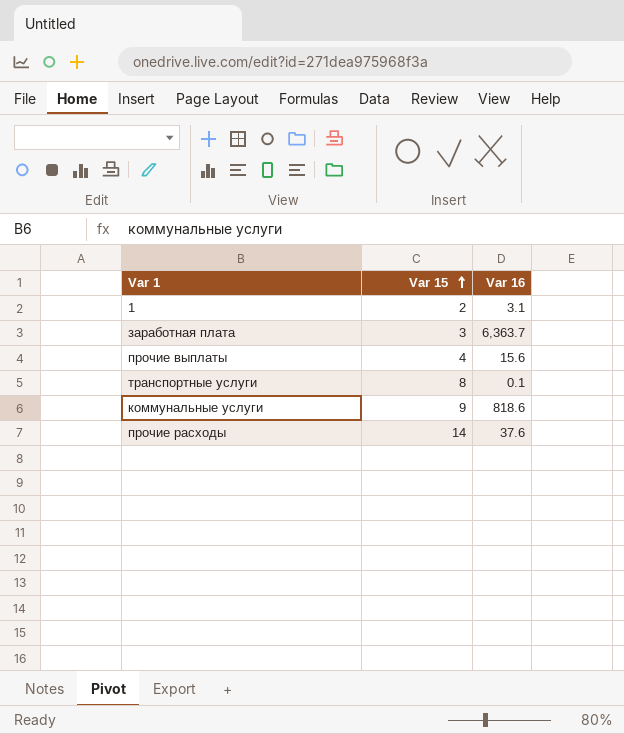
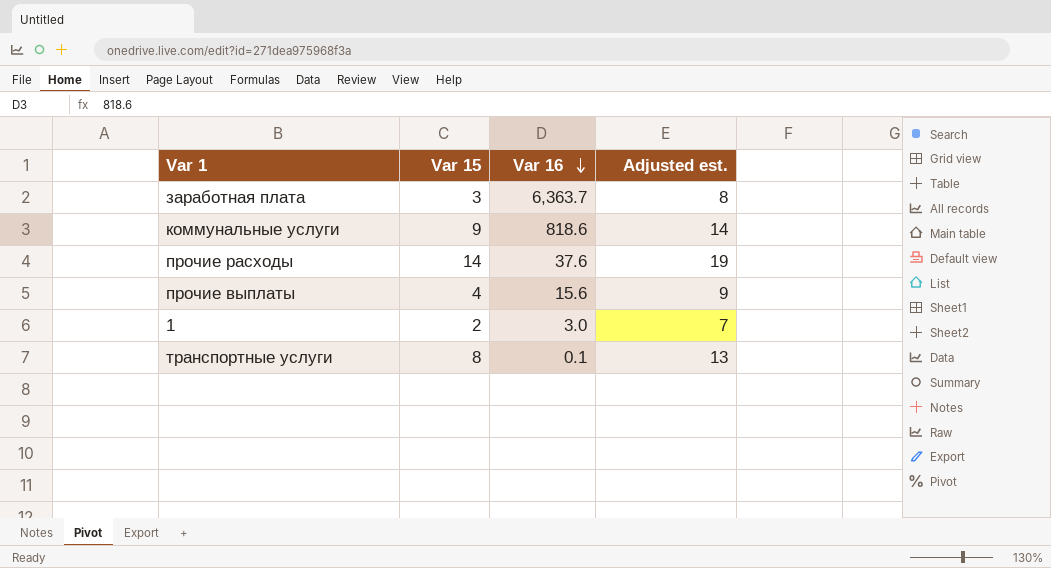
row order: Var 15 ascending -> Var 16 descending
column Adjusted est. | formula: none -> [Var 15] + 5
1 | Var 16: 3.1 -> 3.0

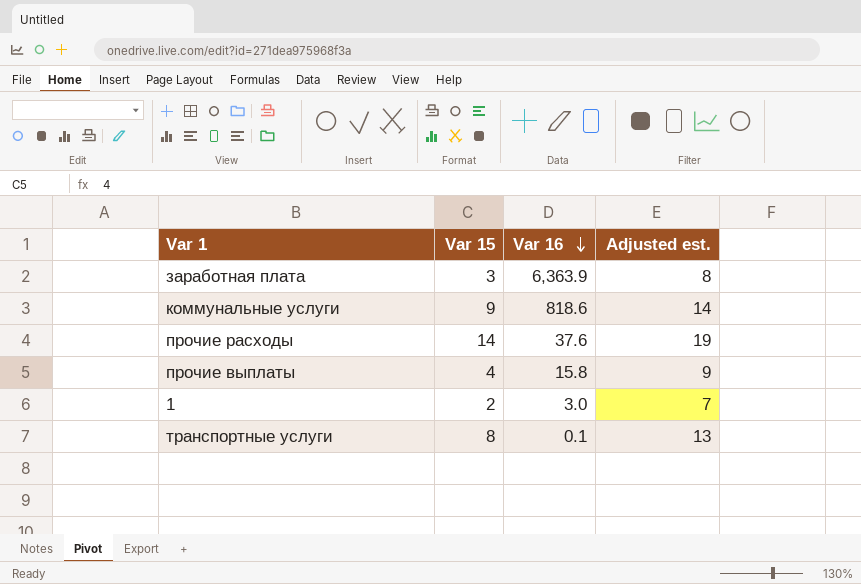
заработная плата | Var 16: 6,363.7 -> 6,363.9
прочие выплаты | Var 16: 15.6 -> 15.8

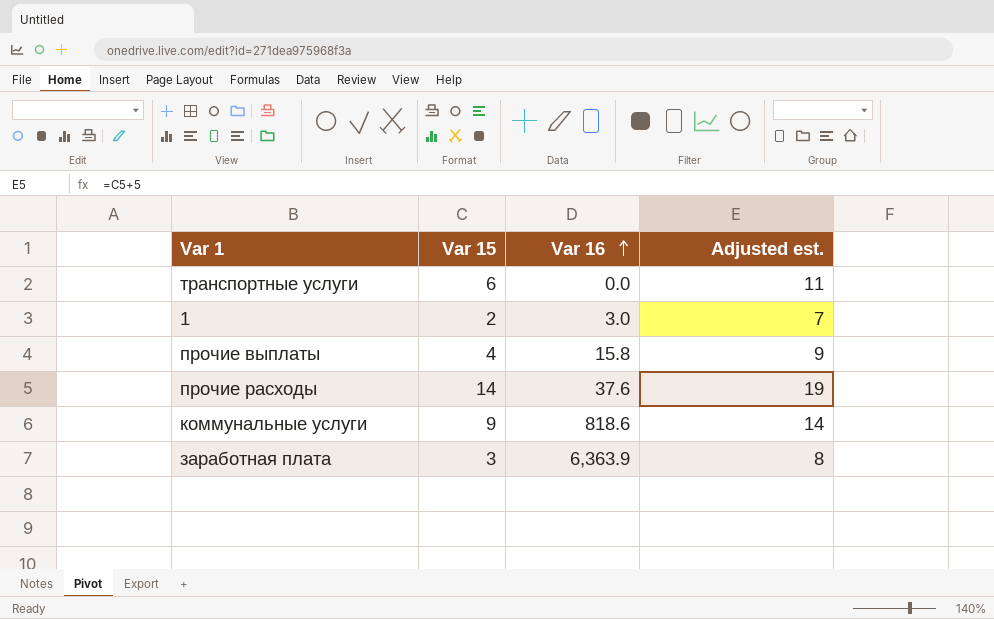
row order: Var 16 descending -> Var 16 ascending
транспортные услуги | Var 15: 8 -> 6
транспортные услуги | Var 16: 0.1 -> 0.0
транспортные услуги | Adjusted est.: 13 -> 11

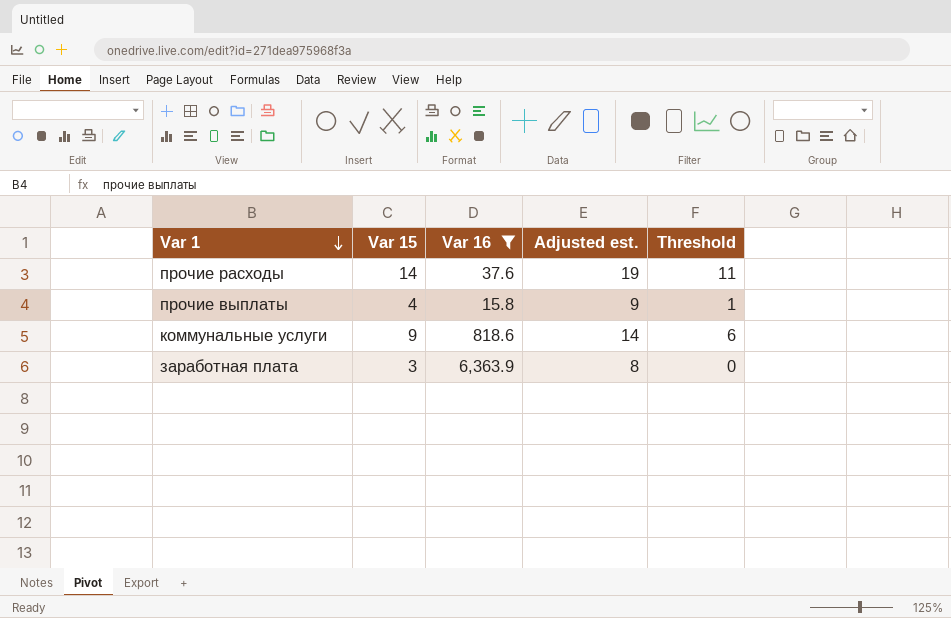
filter: none -> Var 16 >= 15.8
row order: Var 16 ascending -> Var 1 descending
column Threshold | formula: none -> [Var 15] - 3

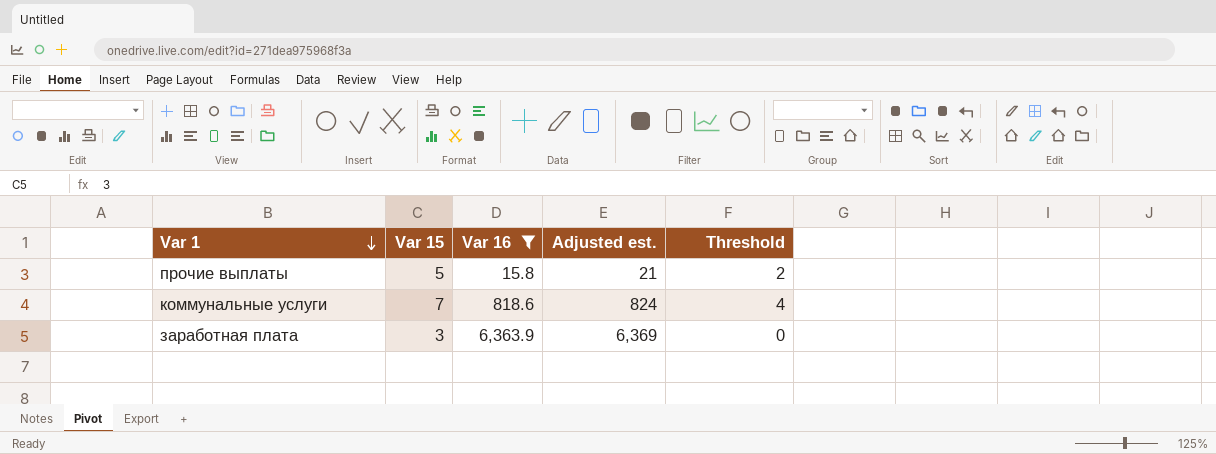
column Adjusted est. | formula: [Var 15] + 5 -> [Var 16] + 5
row прочие расходы: 14 | 37.6 | 19 | 11 -> none
прочие выплаты | Var 15: 4 -> 5
прочие выплаты | Threshold: 1 -> 2
коммунальные услуги | Var 15: 9 -> 7
коммунальные услуги | Threshold: 6 -> 4

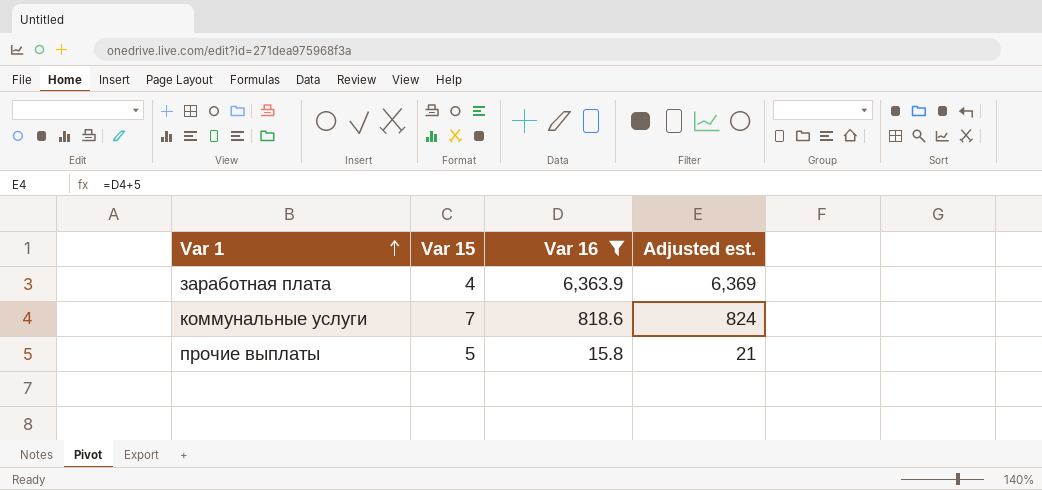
row order: Var 1 descending -> Var 1 ascending
column Threshold | formula: [Var 15] - 3 -> none
заработная плата | Var 15: 3 -> 4

